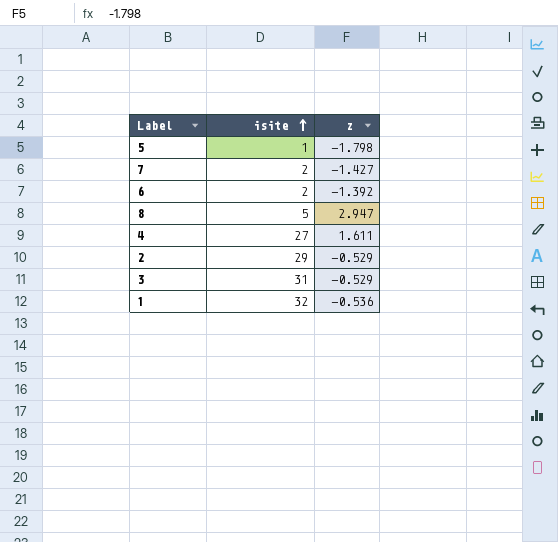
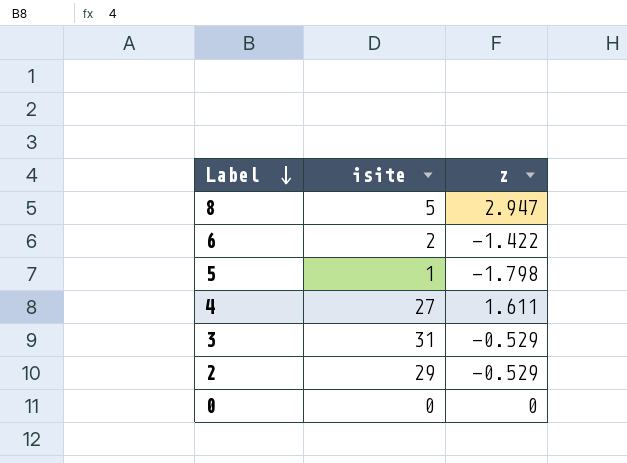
row order: isite ascending -> Label descending
row 7: 2 | -1.427 -> none
row 1: 32 | -0.536 -> none
6 | z: -1.392 -> -1.422
row 0: none -> 0 | 0

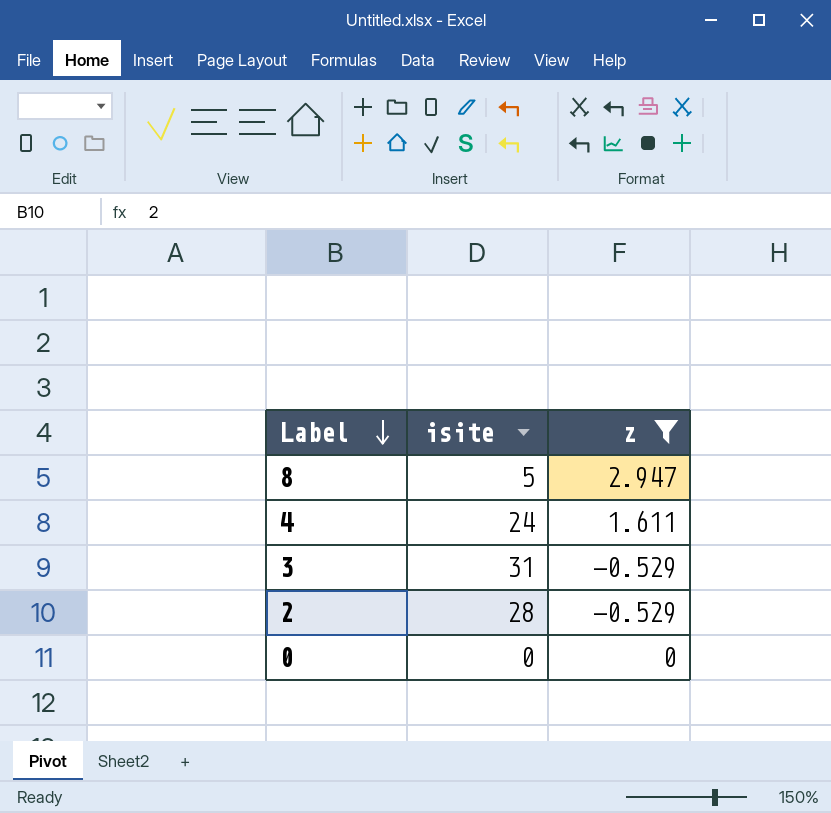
filter: none -> z >= -0.529
4 | isite: 27 -> 24
2 | isite: 29 -> 28

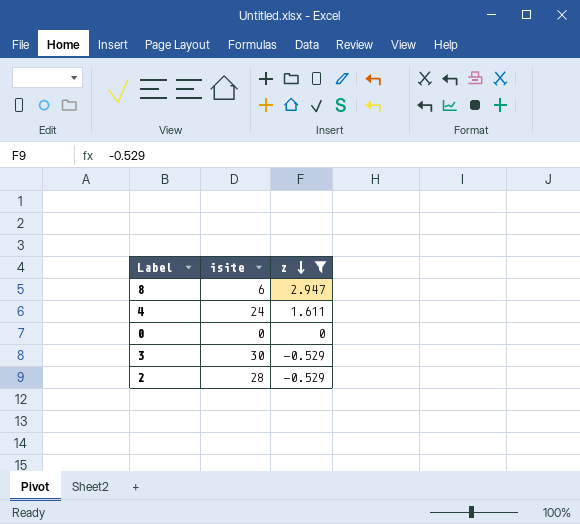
row order: Label descending -> z descending
8 | isite: 5 -> 6
3 | isite: 31 -> 30

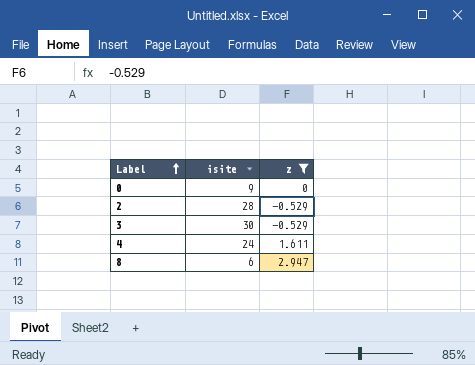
row order: z descending -> Label ascending
0 | isite: 0 -> 9

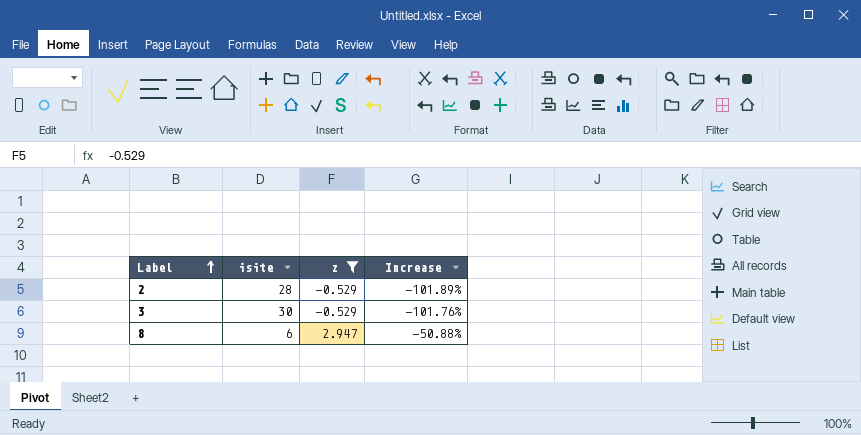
column Increase | formula: none -> ([z] - [isite]) / [isite]
row 0: 9 | 0 -> none
row 4: 24 | 1.611 -> none

